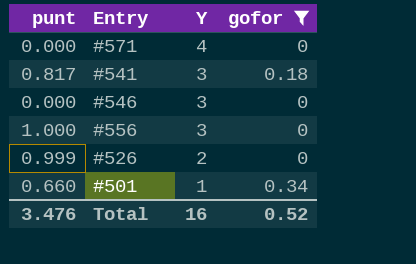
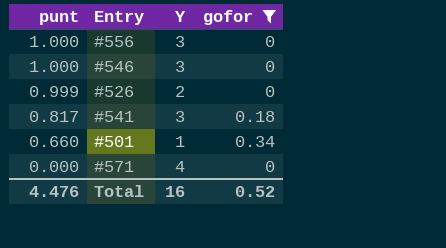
row order: Y descending -> punt descending
#546 | punt: 0.000 -> 1.000
Total | punt: 3.476 -> 4.476

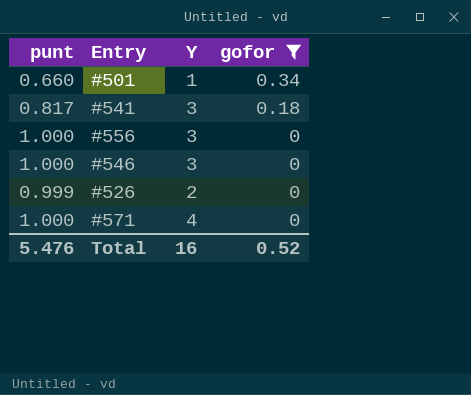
row order: punt descending -> gofor descending
#571 | punt: 0.000 -> 1.000
Total | punt: 4.476 -> 5.476

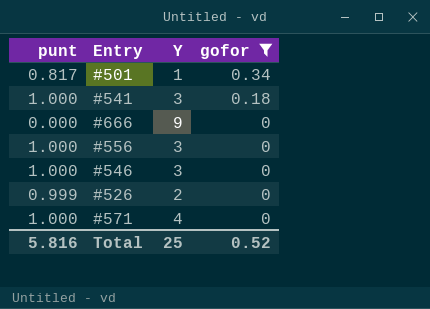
#501 | punt: 0.660 -> 0.817
#541 | punt: 0.817 -> 1.000
row #666: none -> 0.000 | 9 | 0
Total | punt: 5.476 -> 5.816
Total | Y: 16 -> 25

